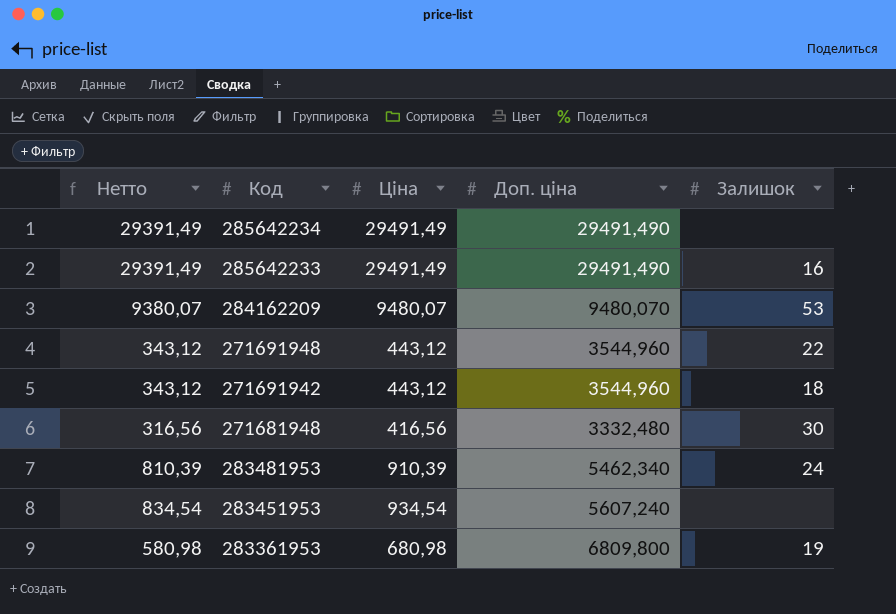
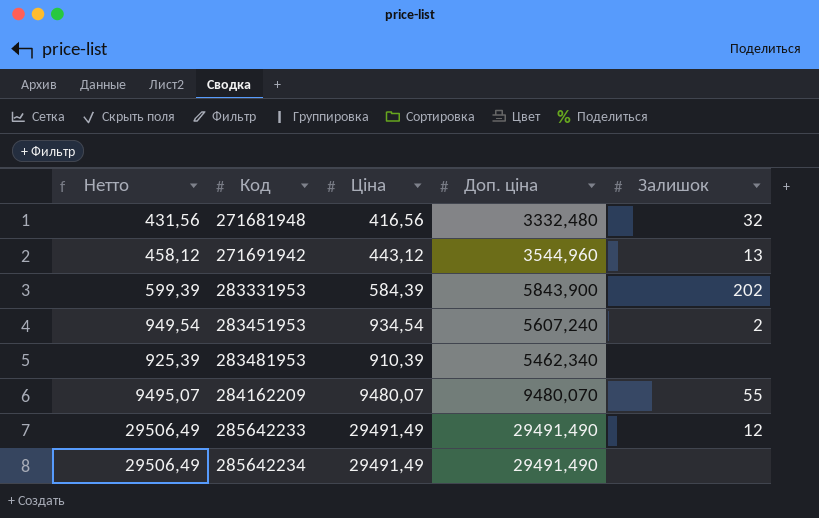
row order: none -> Код ascending
column Нетто | formula: [Ціна] - 100 -> [Ціна] + 15
row 271691948: 343,12 | 443,12 | 3544,960 | 22 -> none
row 283361953: 580,98 | 680,98 | 6809,800 | 19 -> none
271681948 | Залишок: 30 -> 32
271691942 | Залишок: 18 -> 13
row 283331953: none -> 599,39 | 584,39 | 5843,900 | 202
283451953 | Залишок: none -> 2
283481953 | Залишок: 24 -> none
284162209 | Залишок: 53 -> 55
285642233 | Залишок: 16 -> 12

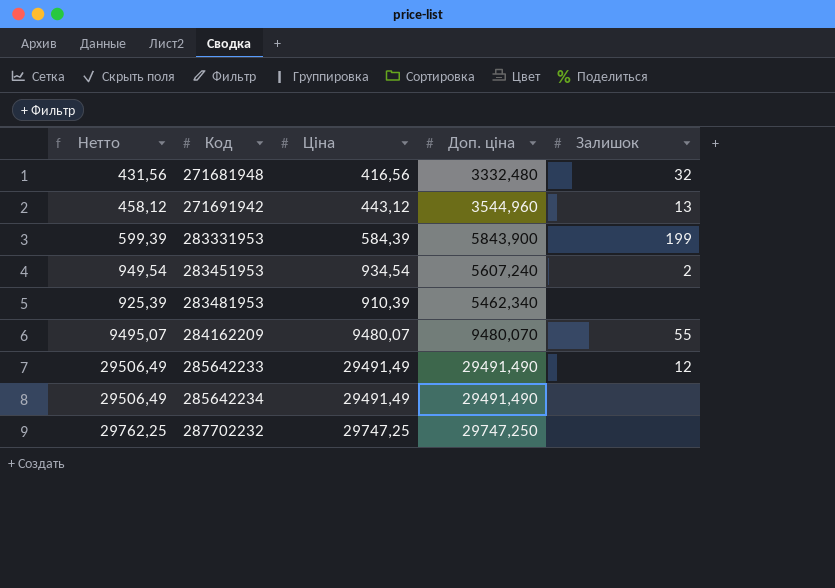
283331953 | Залишок: 202 -> 199
row 287702232: none -> 29762,25 | 29747,25 | 29747,250 | none

